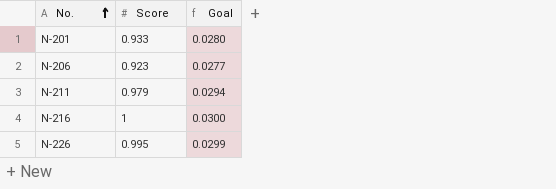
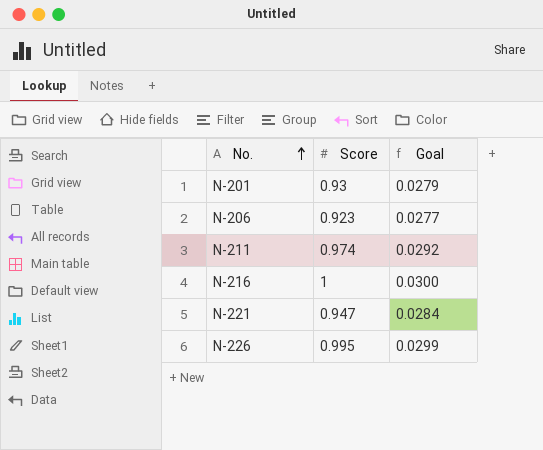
N-201 | Score: 0.933 -> 0.93
N-201 | Goal: 0.0280 -> 0.0279
N-211 | Score: 0.979 -> 0.974
N-211 | Goal: 0.0294 -> 0.0292
row N-221: none -> 0.947 | 0.0284

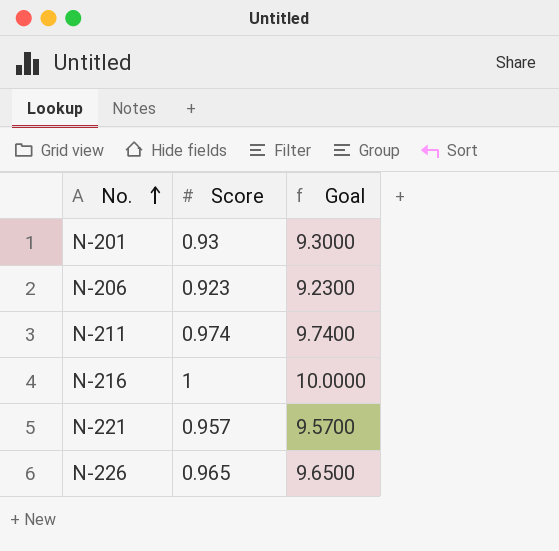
column Goal | formula: [Score] * 0.03 -> [Score] * 10
N-221 | Score: 0.947 -> 0.957
N-226 | Score: 0.995 -> 0.965

